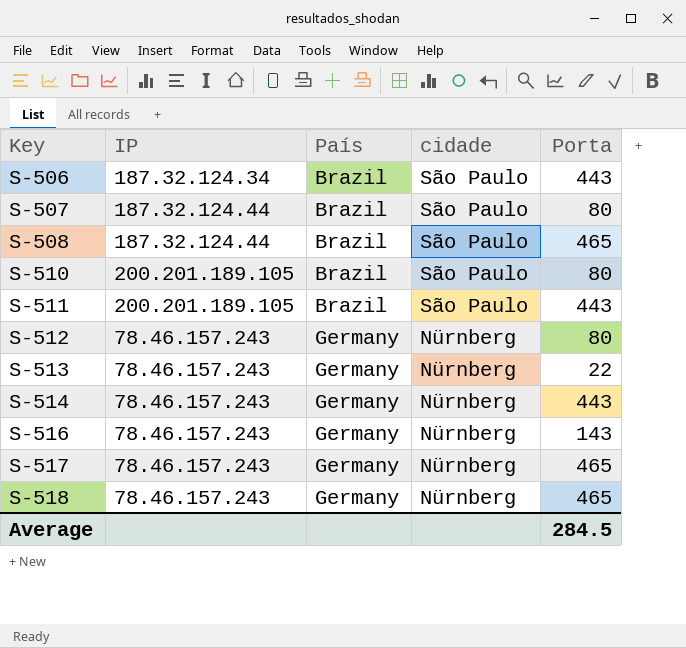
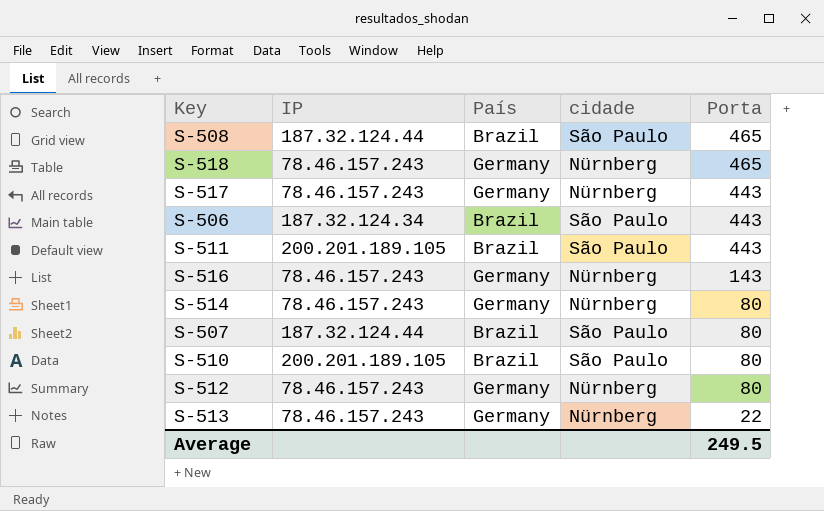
row order: Key ascending -> Porta descending
S-517 | Porta: 465 -> 443
S-514 | Porta: 443 -> 80
Average | Porta: 284.5 -> 249.5

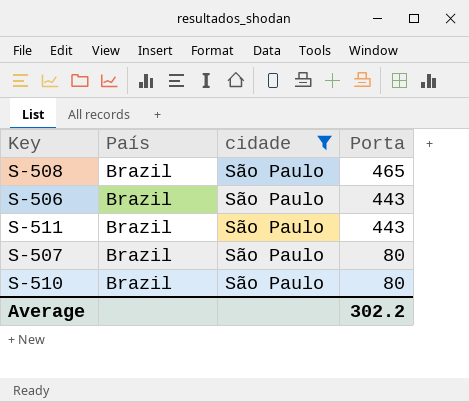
filter: none -> cidade = São Paulo
column IP | position: 2 -> none
Average | Porta: 249.5 -> 302.2

